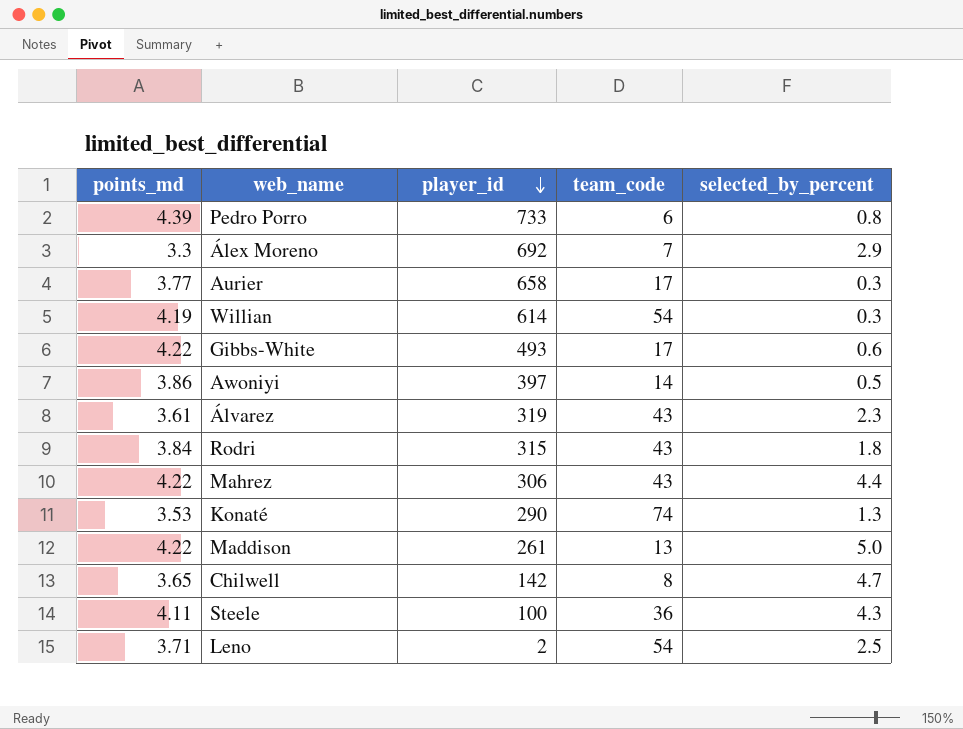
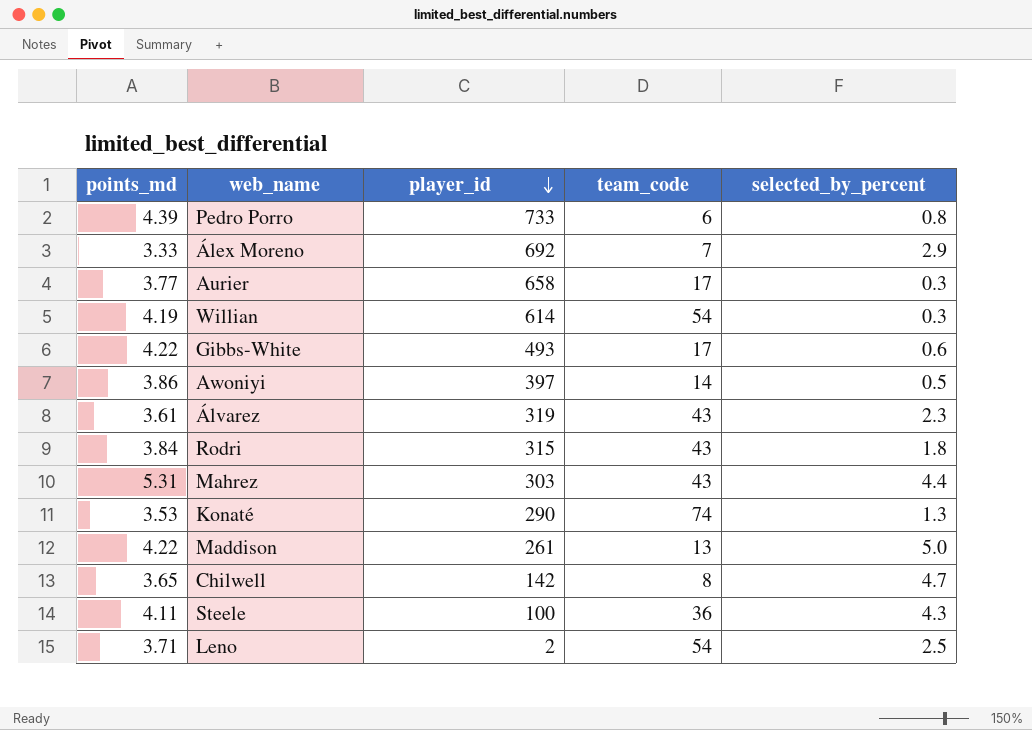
Álex Moreno | points_md: 3.3 -> 3.33
Mahrez | points_md: 4.22 -> 5.31
Mahrez | player_id: 306 -> 303

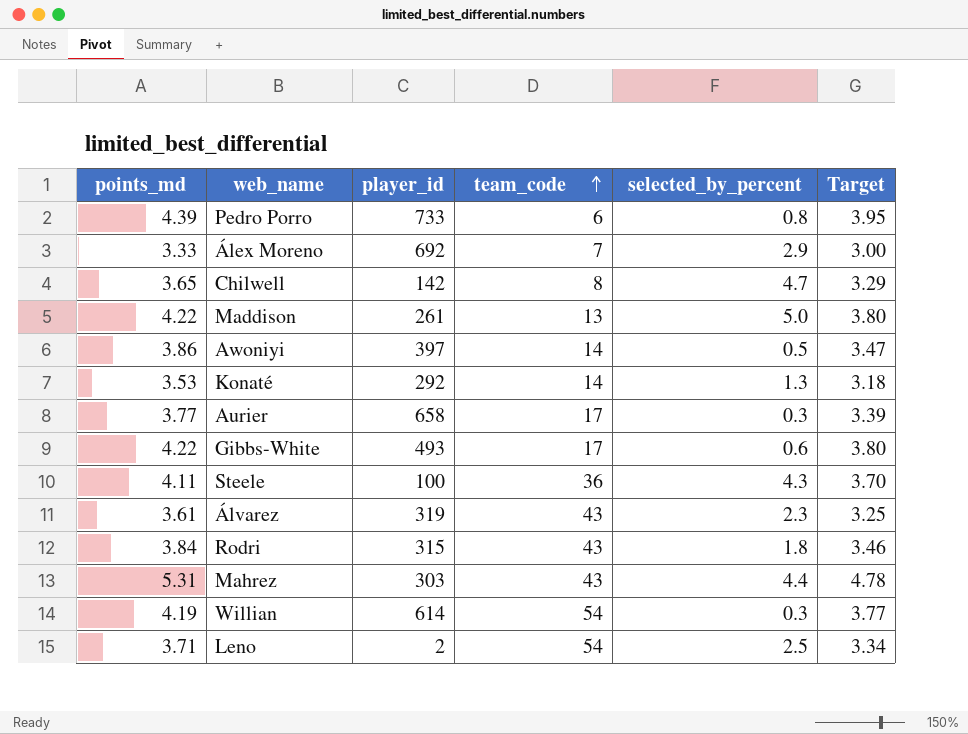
row order: player_id descending -> team_code ascending
column Target | formula: none -> [points_md] * 0.9
Konaté | player_id: 290 -> 292
Konaté | team_code: 74 -> 14

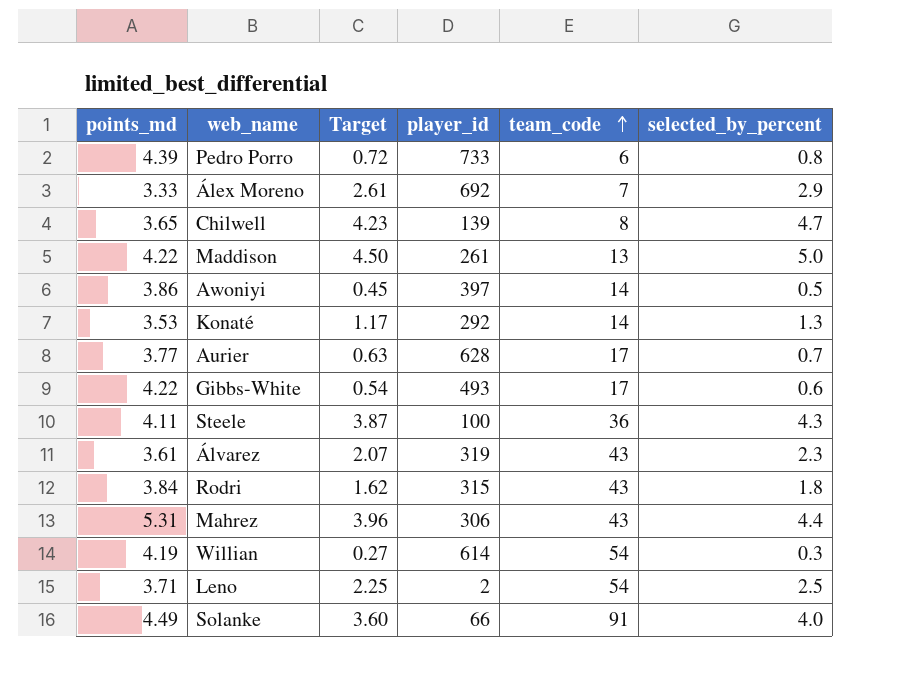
column Target | formula: [points_md] * 0.9 -> [selected_by_percent] * 0.9
column Target | position: 6 -> 3
Chilwell | player_id: 142 -> 139
Aurier | player_id: 658 -> 628
Aurier | selected_by_percent: 0.3 -> 0.7
Mahrez | player_id: 303 -> 306
row Solanke: none -> 4.49 | 3.60 | 66 | 91 | 4.0

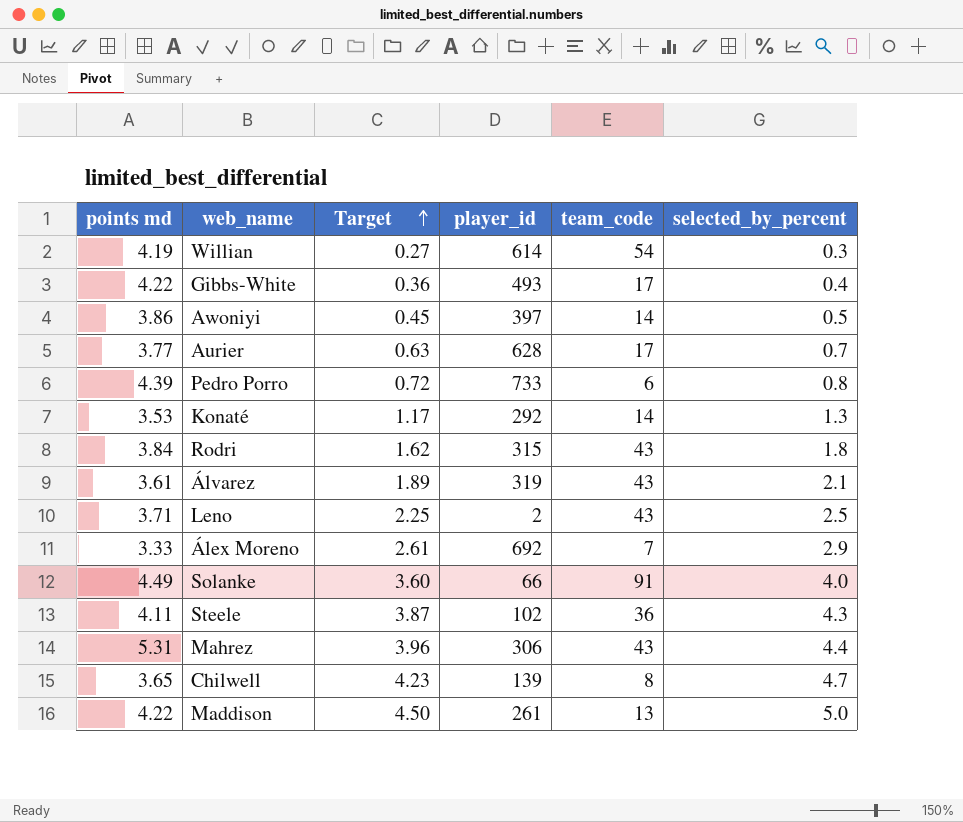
row order: team_code ascending -> Target ascending
column name: points_md -> points md
Gibbs-White | Target: 0.54 -> 0.36
Gibbs-White | selected_by_percent: 0.6 -> 0.4
Álvarez | Target: 2.07 -> 1.89
Álvarez | selected_by_percent: 2.3 -> 2.1
Leno | team_code: 54 -> 43
Steele | player_id: 100 -> 102

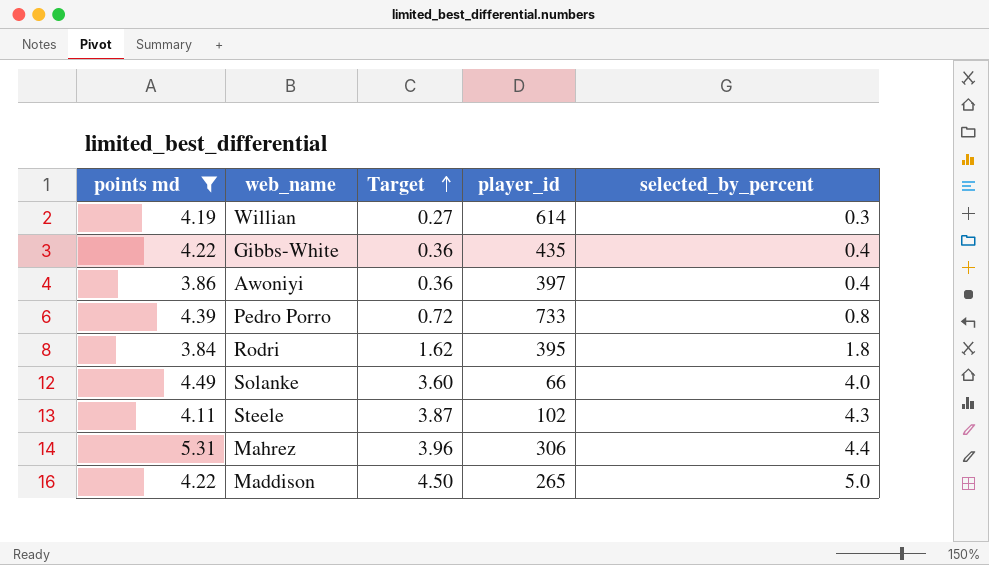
filter: none -> points md >= 3.84
column team_code | position: 5 -> none
Gibbs-White | player_id: 493 -> 435
Awoniyi | Target: 0.45 -> 0.36
Awoniyi | selected_by_percent: 0.5 -> 0.4
Rodri | player_id: 315 -> 395
Maddison | player_id: 261 -> 265

